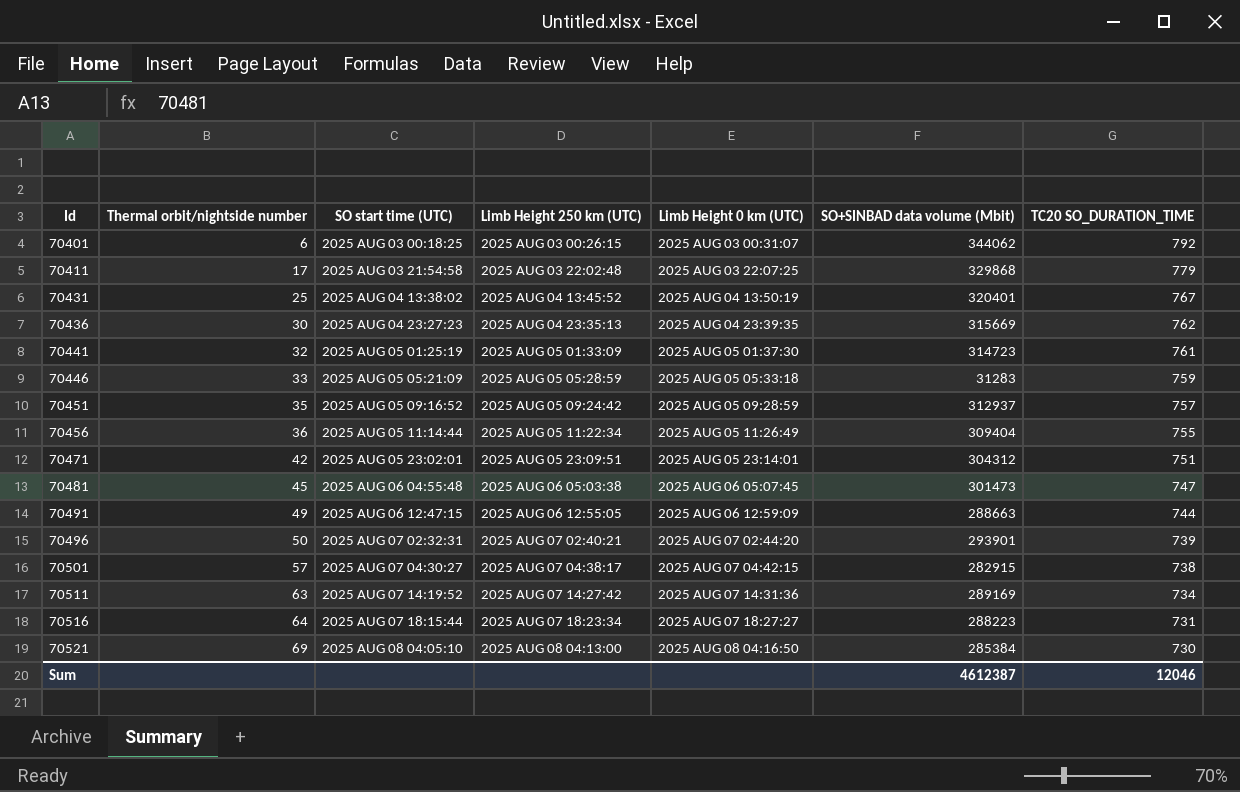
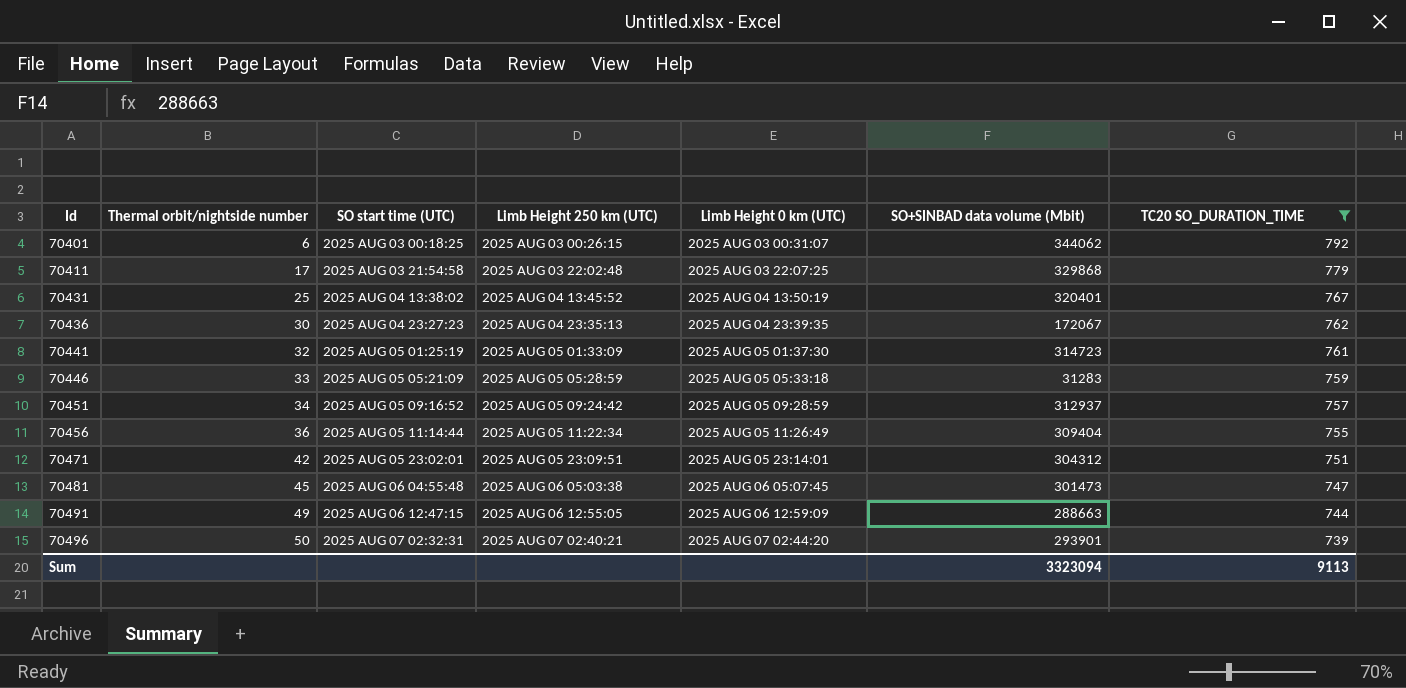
filter: none -> TC20 SO_DURATION_TIME >= 739
70436 | SO+SINBAD data volume (Mbit): 315669 -> 172067
70451 | Thermal orbit/nightside number: 35 -> 34
Sum | SO+SINBAD data volume (Mbit): 4612387 -> 3323094
Sum | TC20 SO_DURATION_TIME: 12046 -> 9113

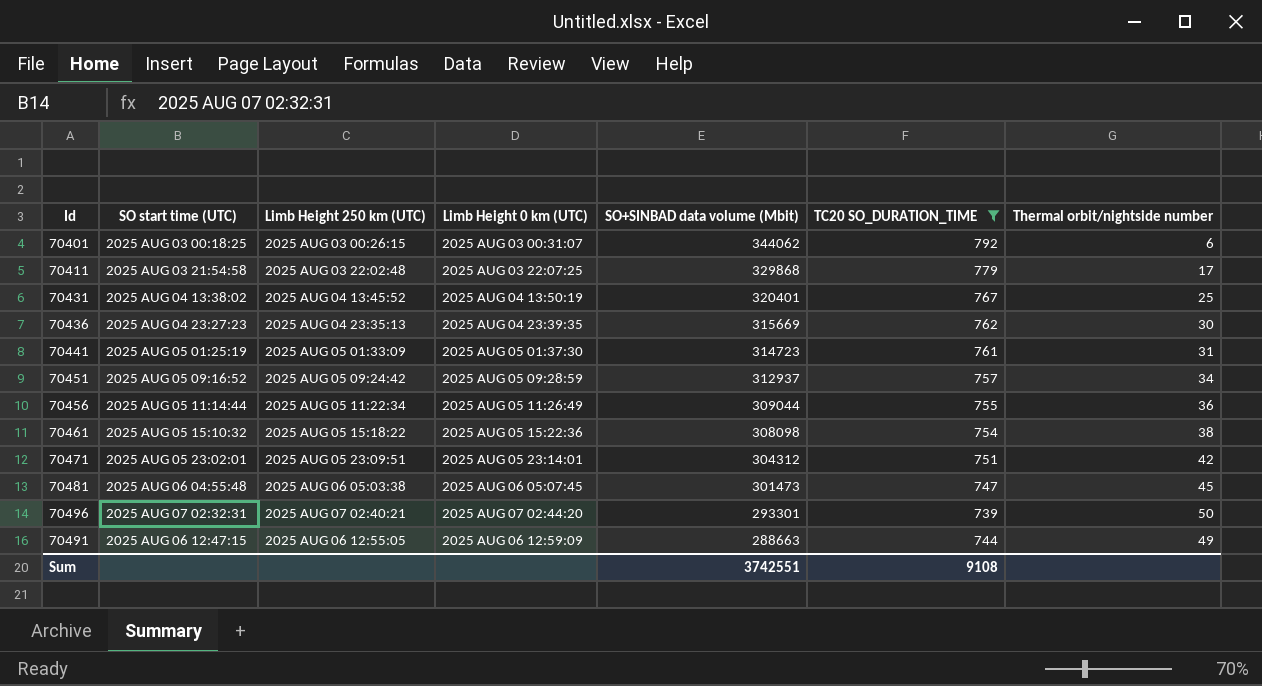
row order: Id ascending -> SO+SINBAD data volume (Mbit) descending
column Thermal orbit/nightside number | position: 2 -> 7
row 70446: 33 | 2025 AUG 05 05:21:09 | 2025 AUG 05 05:28:59 | 2025 AUG 05 05:33:18 | 31283 | 759 -> none
70436 | SO+SINBAD data volume (Mbit): 172067 -> 315669
70441 | Thermal orbit/nightside number: 32 -> 31
70456 | SO+SINBAD data volume (Mbit): 309404 -> 309044
row 70461: none -> 2025 AUG 05 15:10:32 | 2025 AUG 05 15:18:22 | 2025 AUG 05 15:22:36 | 308098 | 754 | 38
70496 | SO+SINBAD data volume (Mbit): 293901 -> 293301
Sum | SO+SINBAD data volume (Mbit): 3323094 -> 3742551
Sum | TC20 SO_DURATION_TIME: 9113 -> 9108

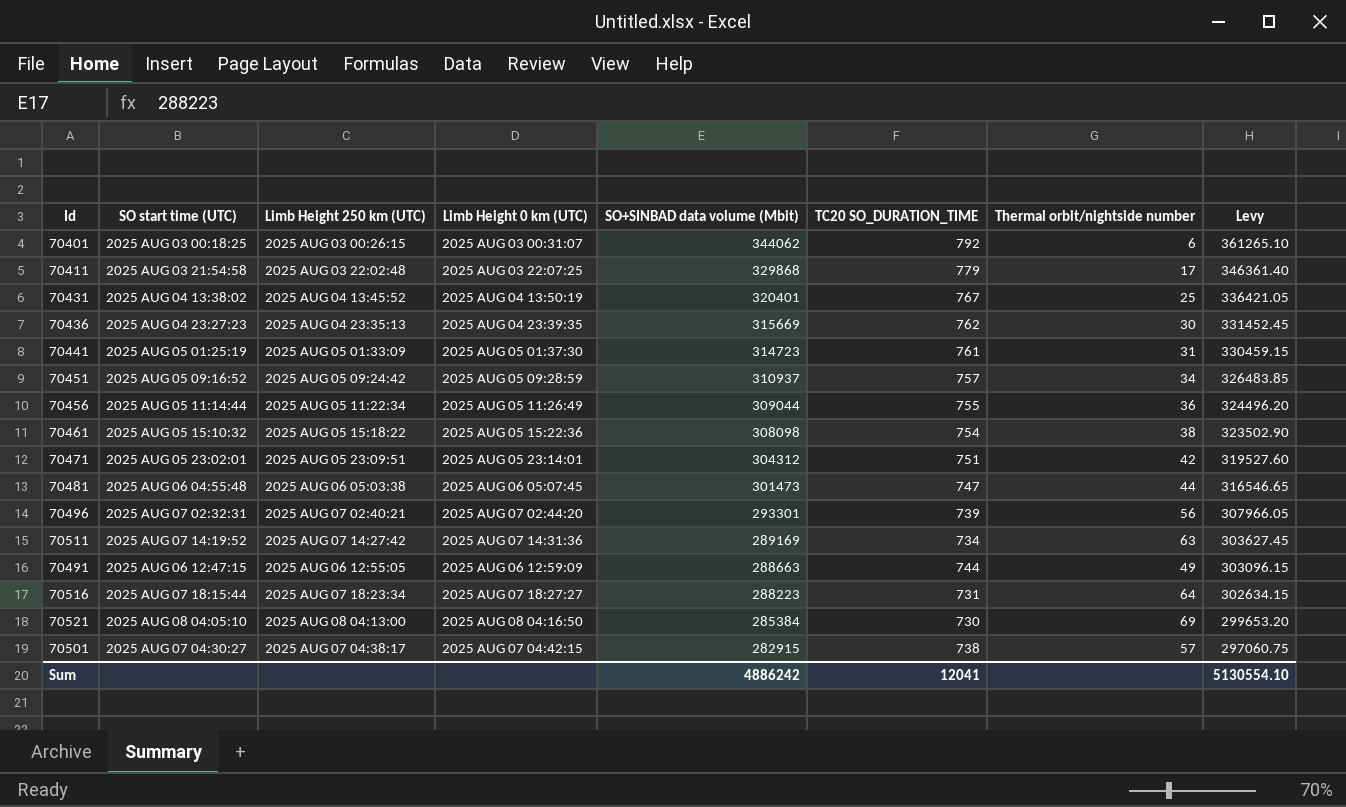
filter: TC20 SO_DURATION_TIME >= 739 -> none
column Levy | formula: none -> [SO+SINBAD data volume (Mbit)] * 1.05
70451 | SO+SINBAD data volume (Mbit): 312937 -> 310937
70481 | Thermal orbit/nightside number: 45 -> 44
70496 | Thermal orbit/nightside number: 50 -> 56
Sum | SO+SINBAD data volume (Mbit): 3742551 -> 4886242
Sum | TC20 SO_DURATION_TIME: 9108 -> 12041

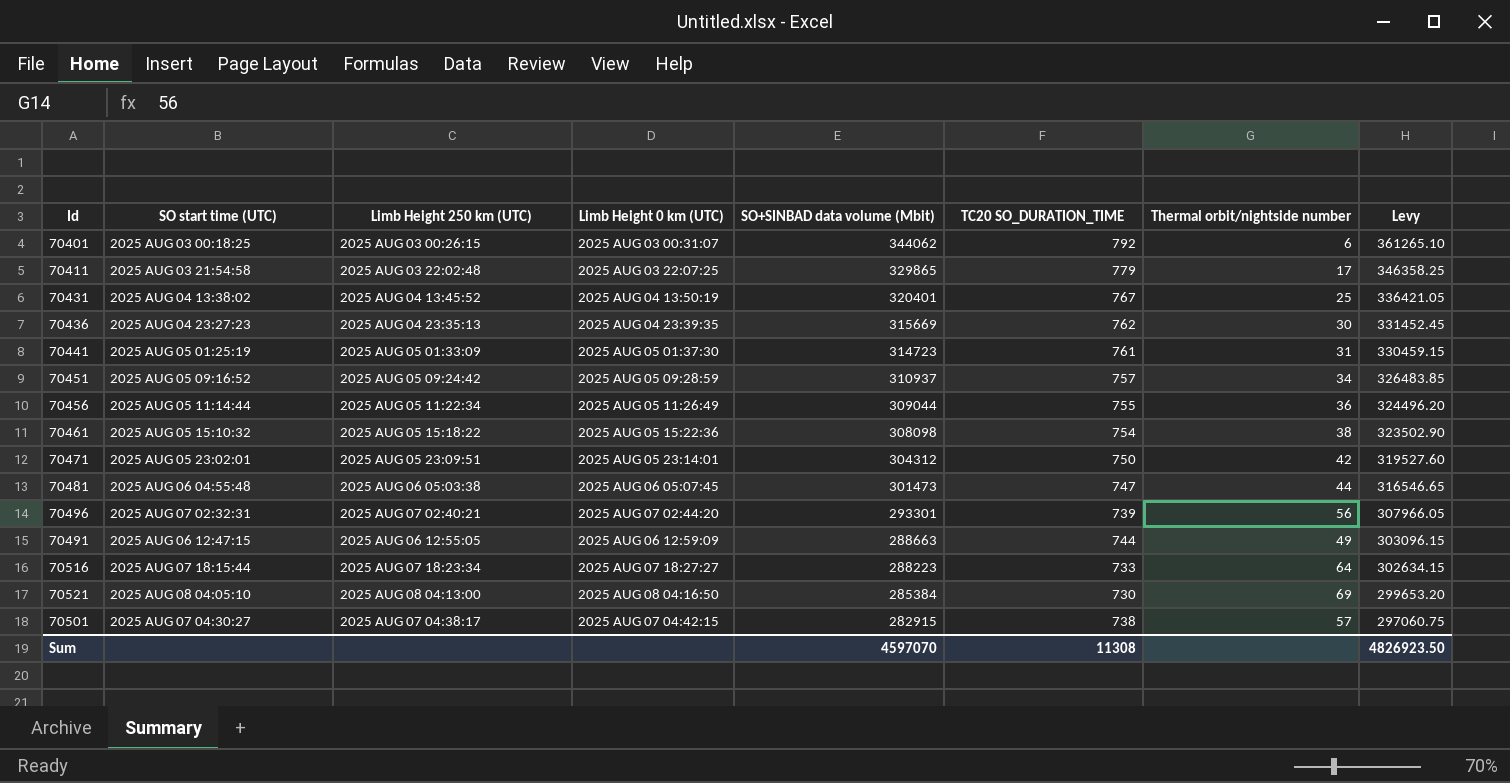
row 70511: 2025 AUG 07 14:19:52 | 2025 AUG 07 14:27:42 | 2025 AUG 07 14:31:36 | 289169 | 734 | 63 | 303627.45 -> none
70411 | SO+SINBAD data volume (Mbit): 329868 -> 329865
70411 | Levy: 346361.40 -> 346358.25
70471 | TC20 SO_DURATION_TIME: 751 -> 750
70516 | TC20 SO_DURATION_TIME: 731 -> 733
Sum | SO+SINBAD data volume (Mbit): 4886242 -> 4597070
Sum | TC20 SO_DURATION_TIME: 12041 -> 11308
Sum | Levy: 5130554.10 -> 4826923.50

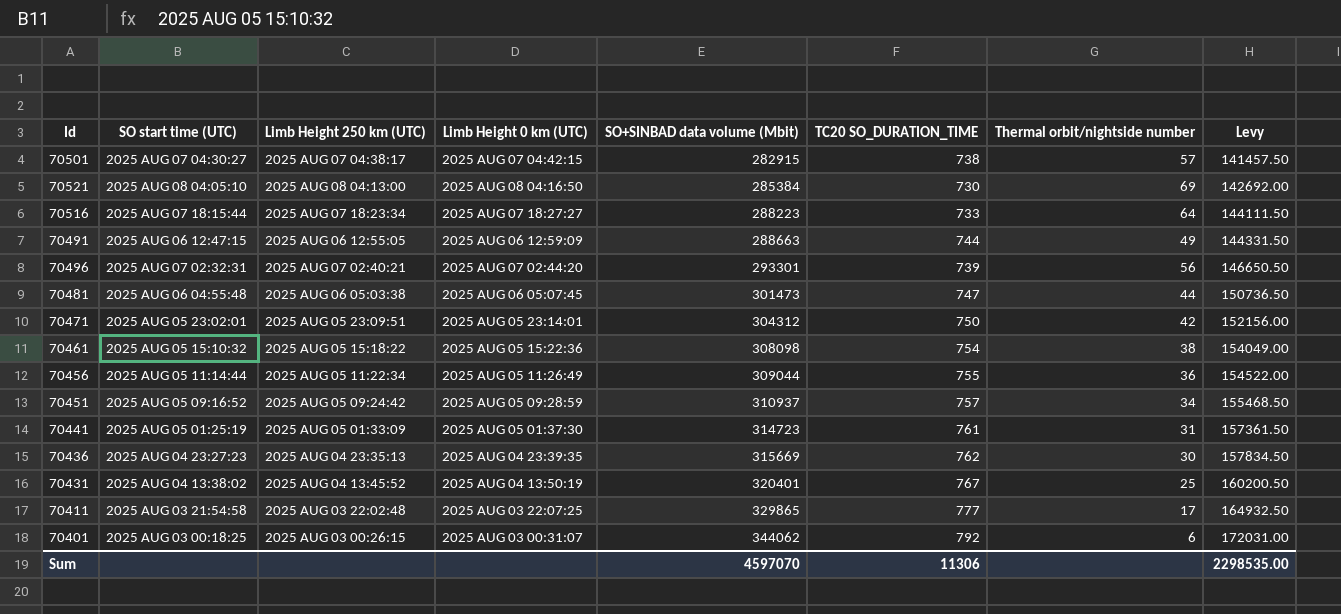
row order: SO+SINBAD data volume (Mbit) descending -> SO+SINBAD data volume (Mbit) ascending
column Levy | formula: [SO+SINBAD data volume (Mbit)] * 1.05 -> [SO+SINBAD data volume (Mbit)] * 0.5
70411 | TC20 SO_DURATION_TIME: 779 -> 777
Sum | TC20 SO_DURATION_TIME: 11308 -> 11306
Sum | Levy: 4826923.50 -> 2298535.00

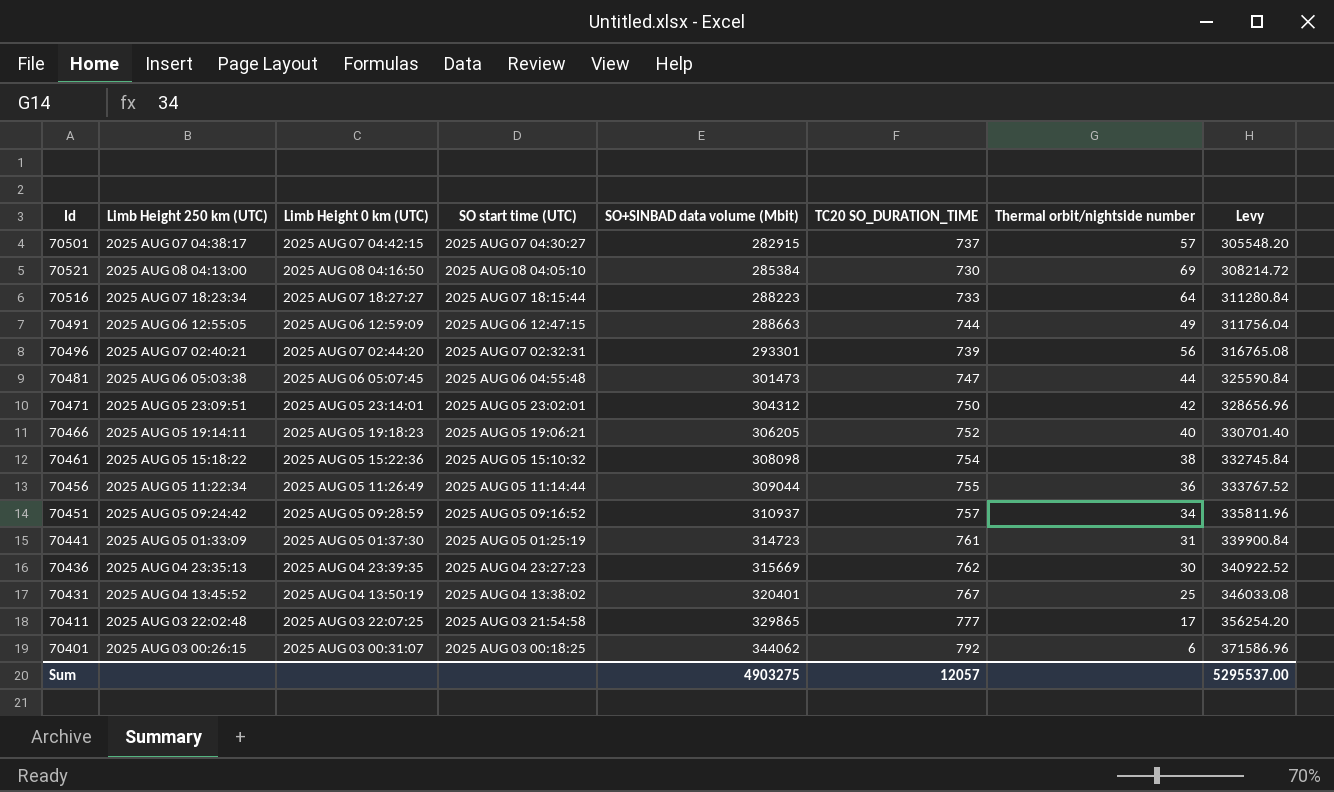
column SO start time (UTC) | position: 2 -> 4
column Levy | formula: [SO+SINBAD data volume (Mbit)] * 0.5 -> [SO+SINBAD data volume (Mbit)] * 1.08
70501 | TC20 SO_DURATION_TIME: 738 -> 737
row 70466: none -> 2025 AUG 05 19:14:11 | 2025 AUG 05 19:18:23 | 2025 AUG 05 19:06:21 | 306205 | 752 | 40 | 330701.40
Sum | SO+SINBAD data volume (Mbit): 4597070 -> 4903275
Sum | TC20 SO_DURATION_TIME: 11306 -> 12057
Sum | Levy: 2298535.00 -> 5295537.00

